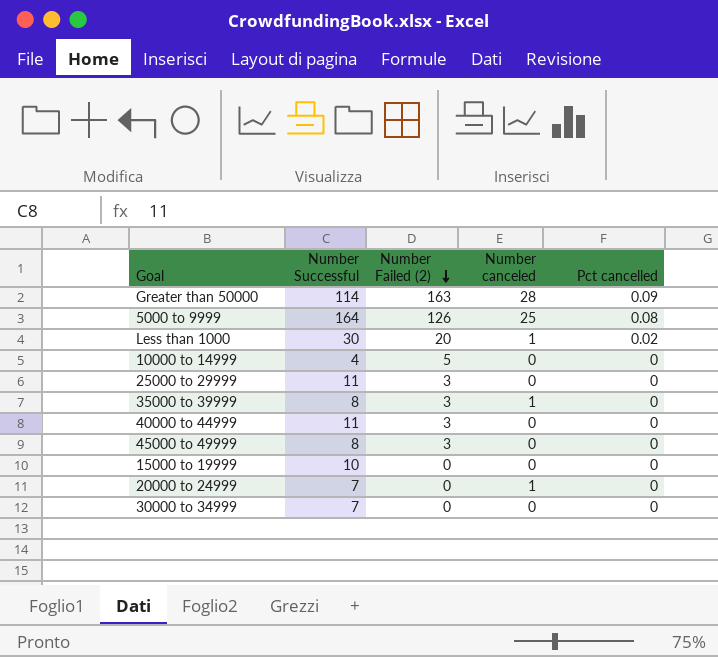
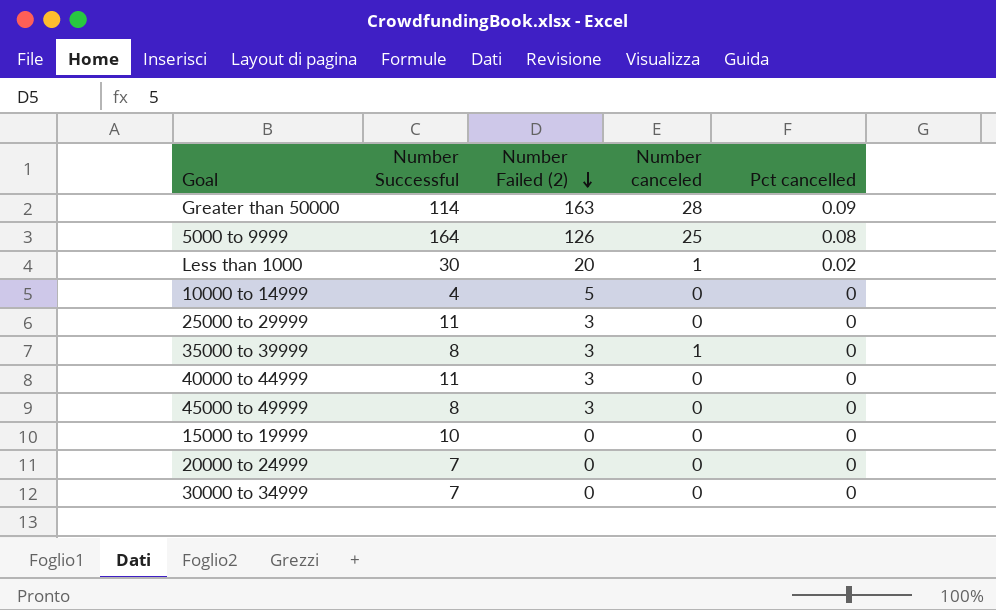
20000 to 24999 | Number canceled: 1 -> 0

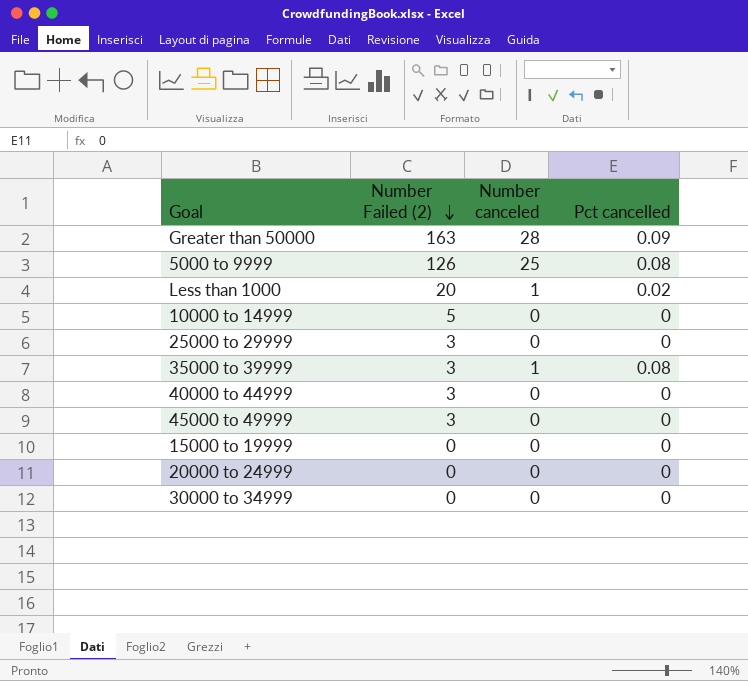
column Number Successful | position: 2 -> none
35000 to 39999 | Pct cancelled: 0 -> 0.08

